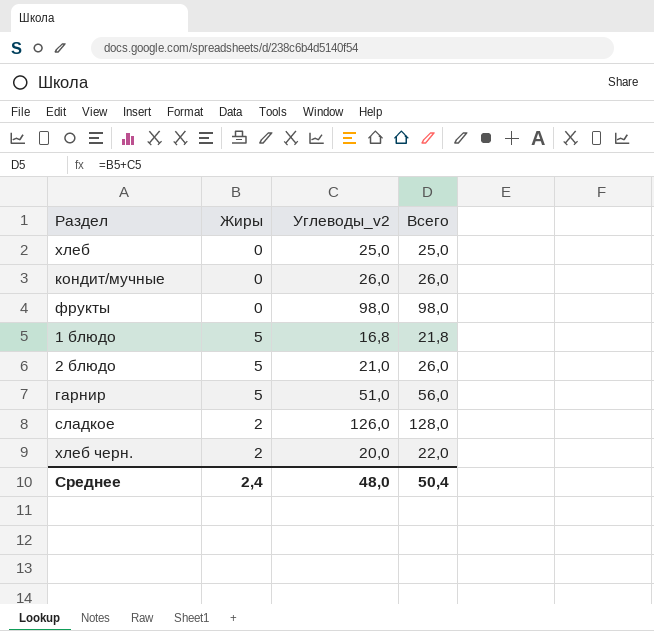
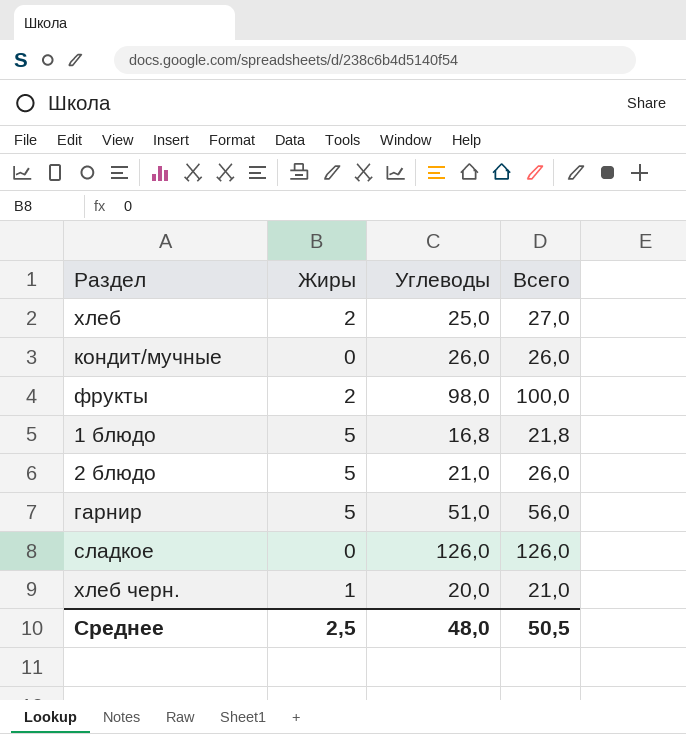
column name: Углеводы_v2 -> Углеводы
хлеб | Жиры: 0 -> 2
хлеб | Всего: 25,0 -> 27,0
фрукты | Жиры: 0 -> 2
фрукты | Всего: 98,0 -> 100,0
сладкое | Жиры: 2 -> 0
сладкое | Всего: 128,0 -> 126,0
хлеб черн. | Жиры: 2 -> 1
хлеб черн. | Всего: 22,0 -> 21,0
Среднее | Жиры: 2,4 -> 2,5
Среднее | Всего: 50,4 -> 50,5

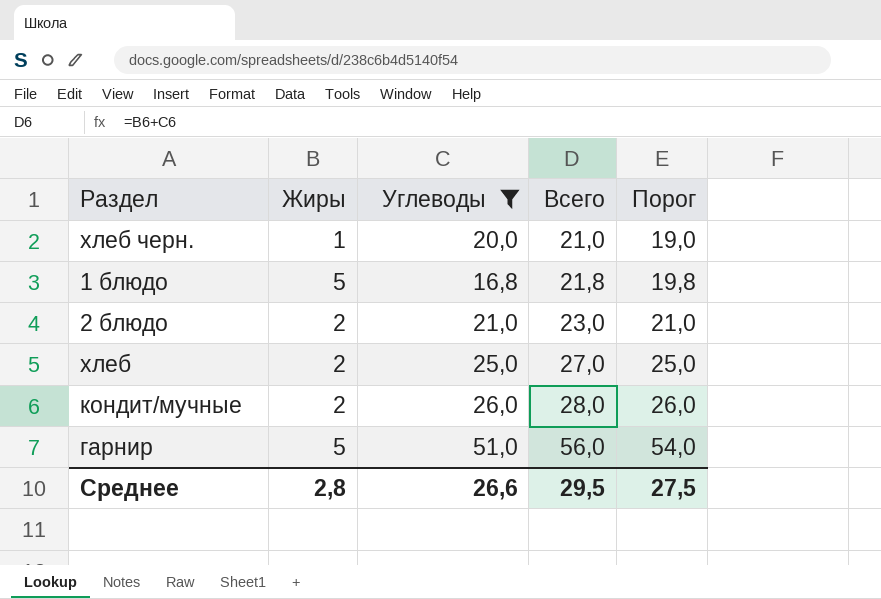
filter: none -> Углеводы <= 51,0
row order: none -> Всего ascending
column Порог | formula: none -> [Всего] - 2
2 блюдо | Жиры: 5 -> 2
2 блюдо | Всего: 26,0 -> 23,0
кондит/мучные | Жиры: 0 -> 2
кондит/мучные | Всего: 26,0 -> 28,0
Среднее | Жиры: 2,5 -> 2,8
Среднее | Углеводы: 48,0 -> 26,6
Среднее | Всего: 50,5 -> 29,5

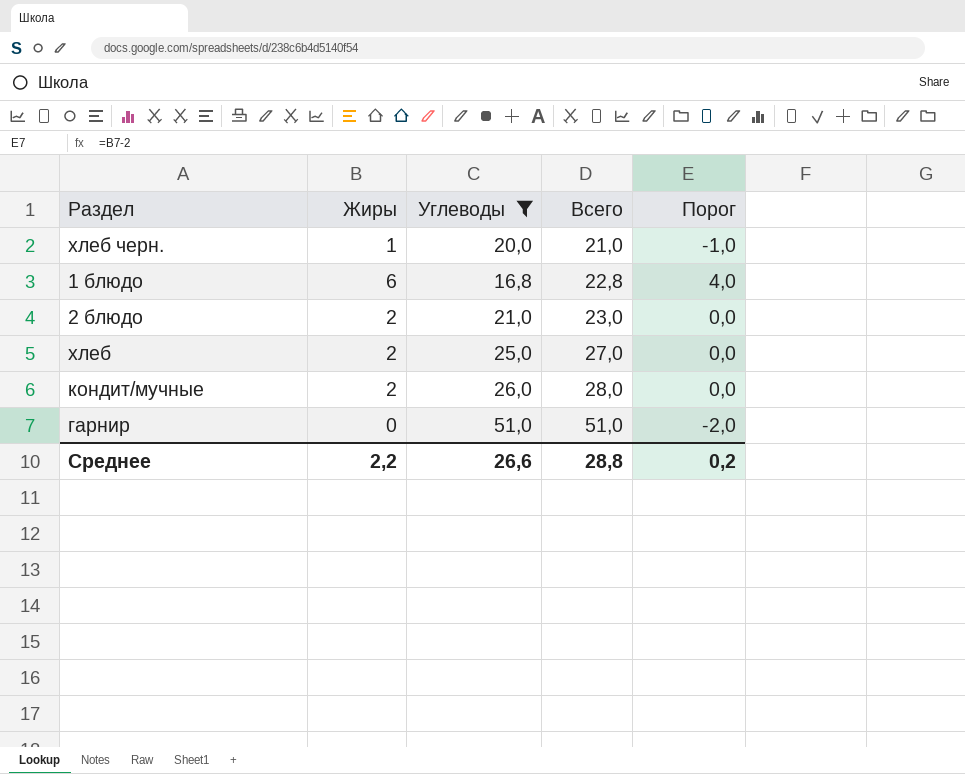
column Порог | formula: [Всего] - 2 -> [Жиры] - 2
1 блюдо | Жиры: 5 -> 6
1 блюдо | Всего: 21,8 -> 22,8
гарнир | Жиры: 5 -> 0
гарнир | Всего: 56,0 -> 51,0
Среднее | Жиры: 2,8 -> 2,2
Среднее | Всего: 29,5 -> 28,8
Среднее | Порог: 27,5 -> 0,2

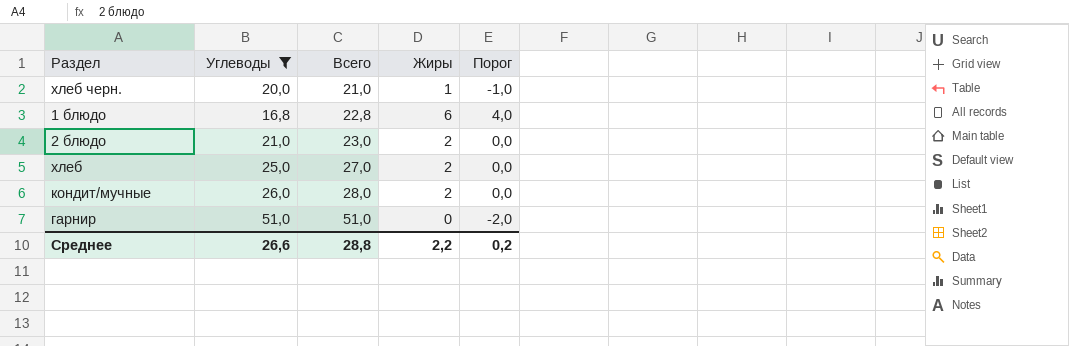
column Жиры | position: 2 -> 4

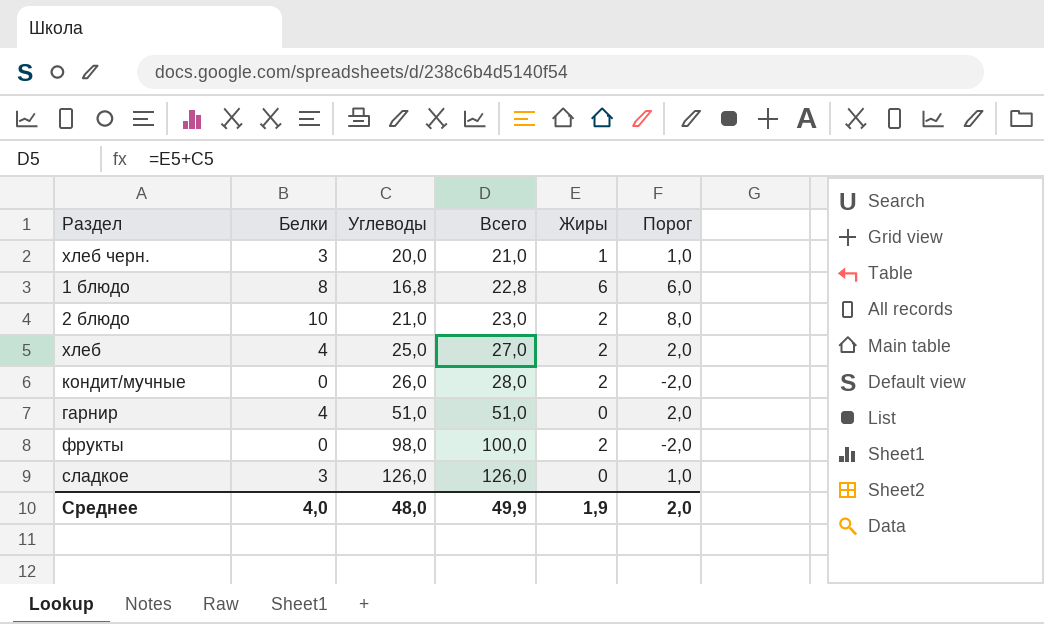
filter: Углеводы <= 51,0 -> none
column Белки | position: none -> 2
column Порог | formula: [Жиры] - 2 -> [Белки] - 2
Среднее | Углеводы: 26,6 -> 48,0
Среднее | Всего: 28,8 -> 49,9
Среднее | Жиры: 2,2 -> 1,9
Среднее | Порог: 0,2 -> 2,0

